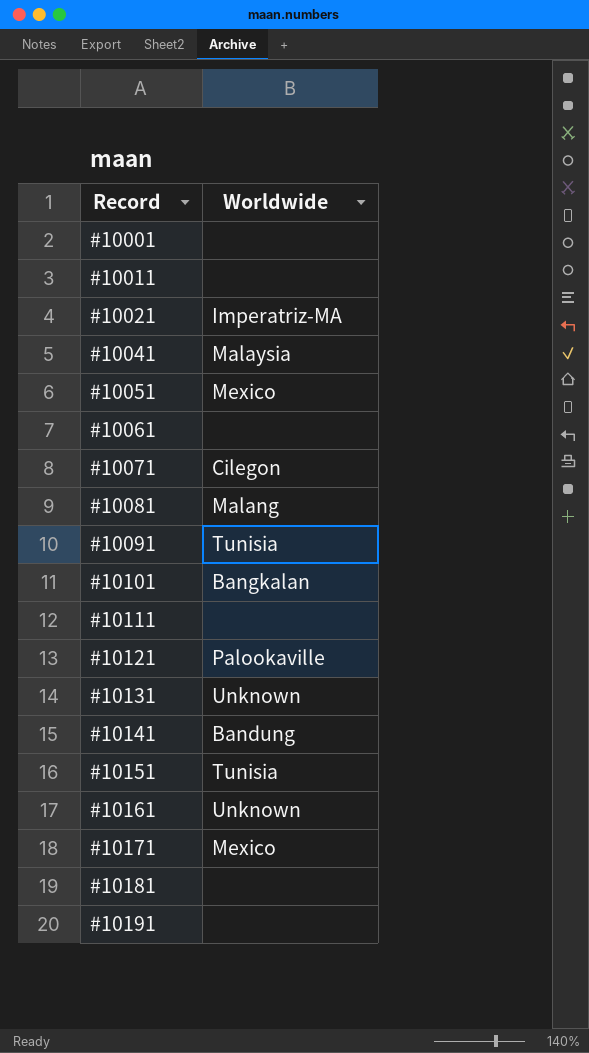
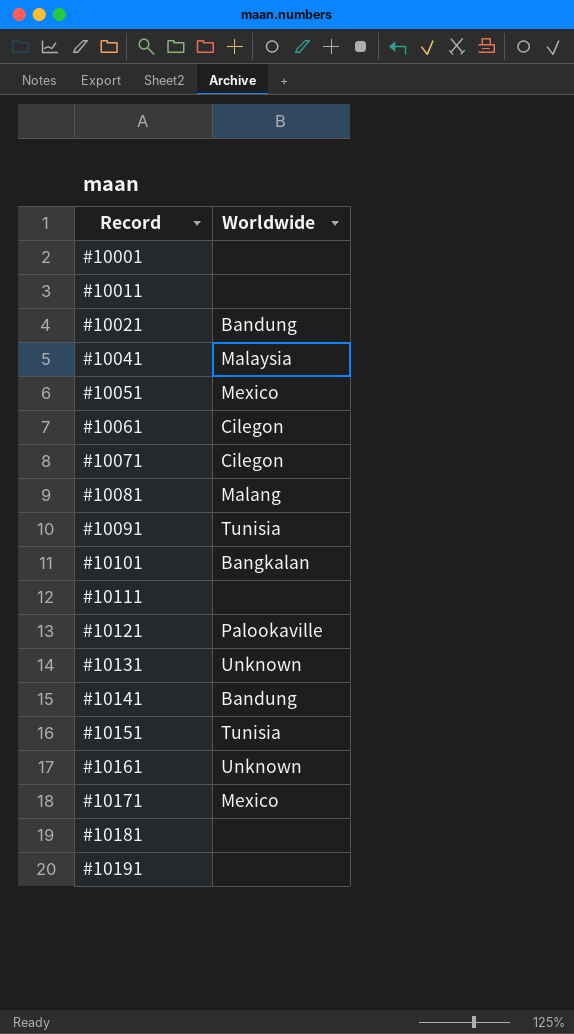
#10021 | Worldwide: Imperatriz-MA -> Bandung
#10061 | Worldwide: none -> Cilegon

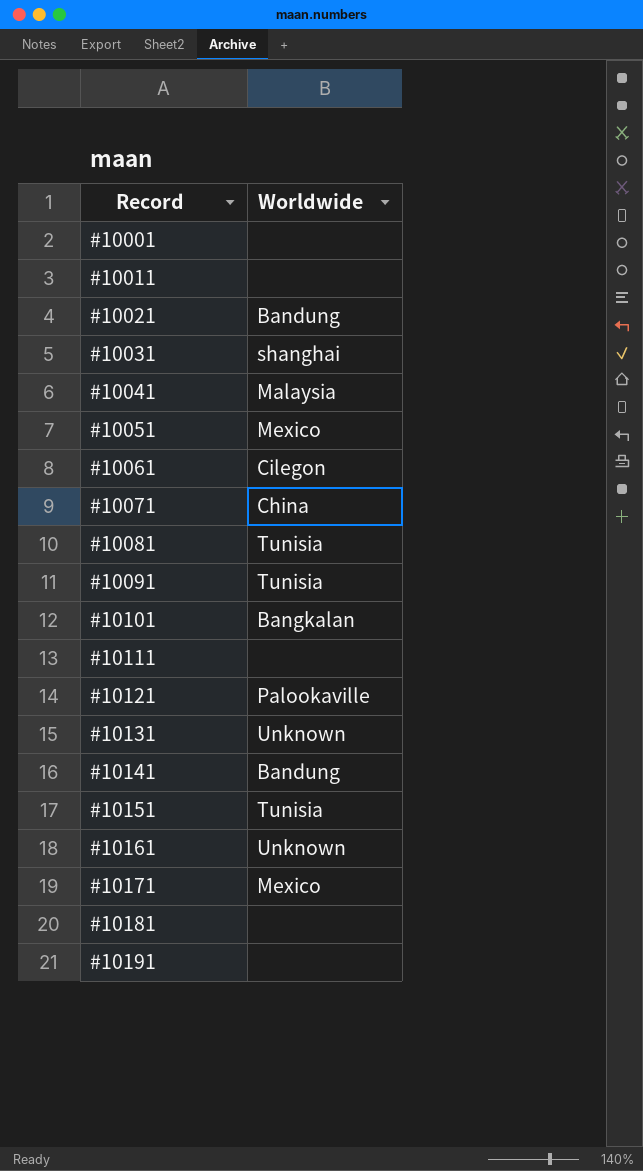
row #10031: none -> shanghai
#10071 | Worldwide: Cilegon -> China
#10081 | Worldwide: Malang -> Tunisia

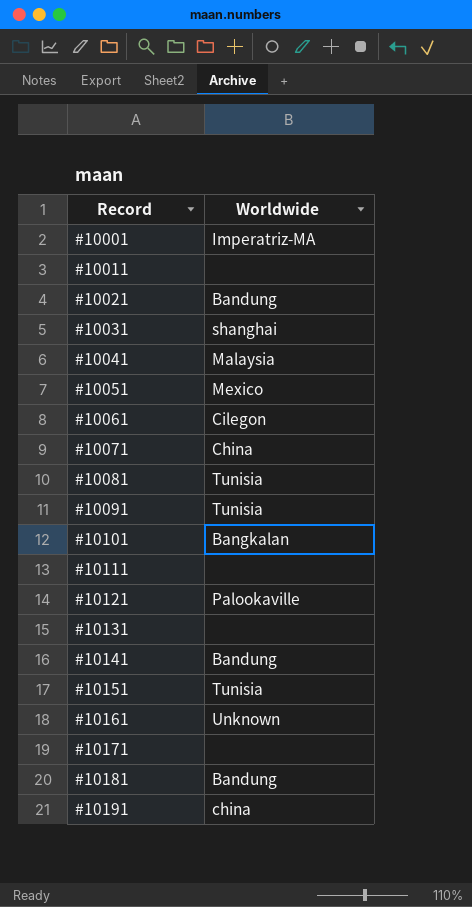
#10001 | Worldwide: none -> Imperatriz-MA
#10131 | Worldwide: Unknown -> none
#10171 | Worldwide: Mexico -> none
#10181 | Worldwide: none -> Bandung
#10191 | Worldwide: none -> china

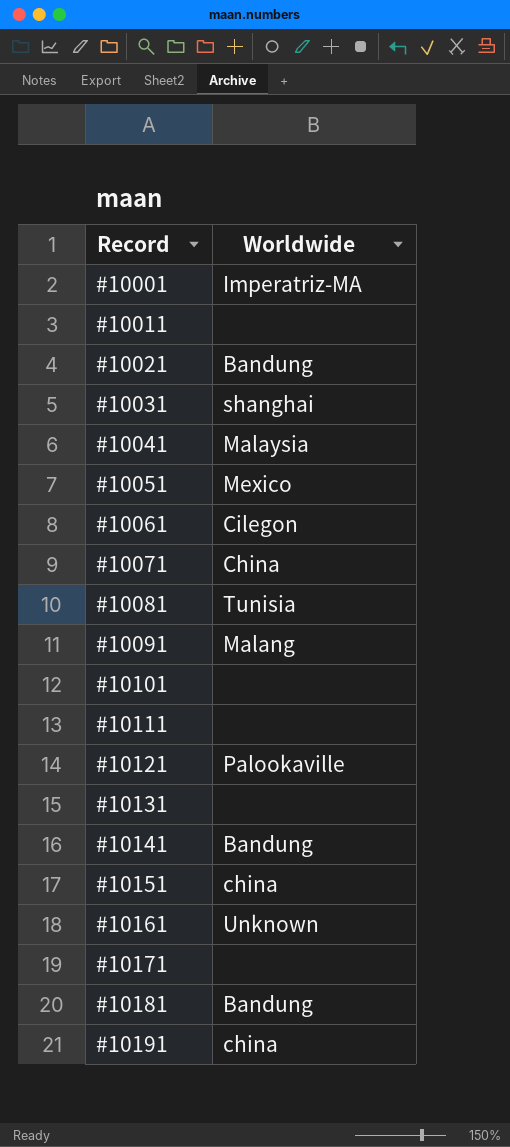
#10091 | Worldwide: Tunisia -> Malang
#10101 | Worldwide: Bangkalan -> none
#10151 | Worldwide: Tunisia -> china

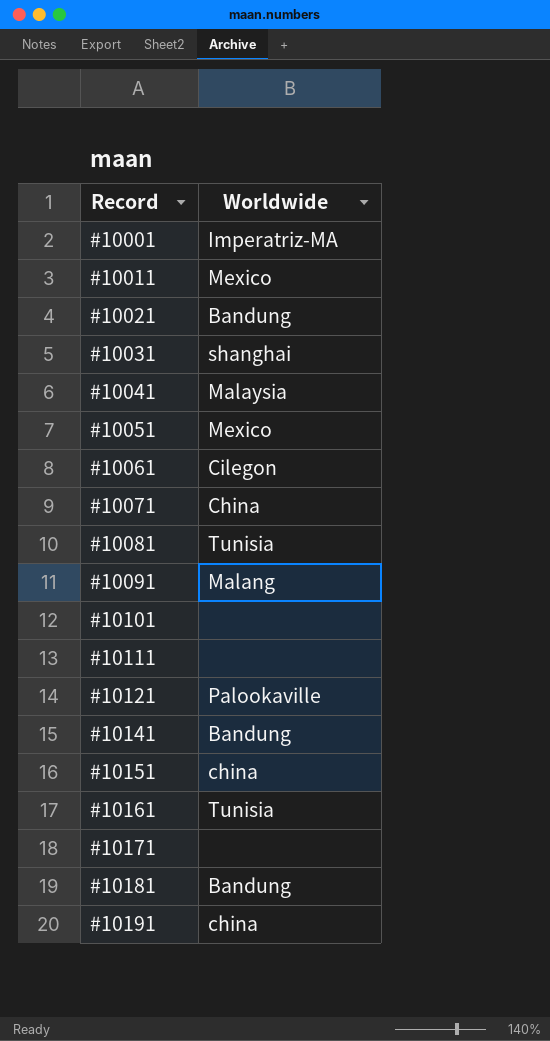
row #10131: none -> none
#10011 | Worldwide: none -> Mexico
#10161 | Worldwide: Unknown -> Tunisia

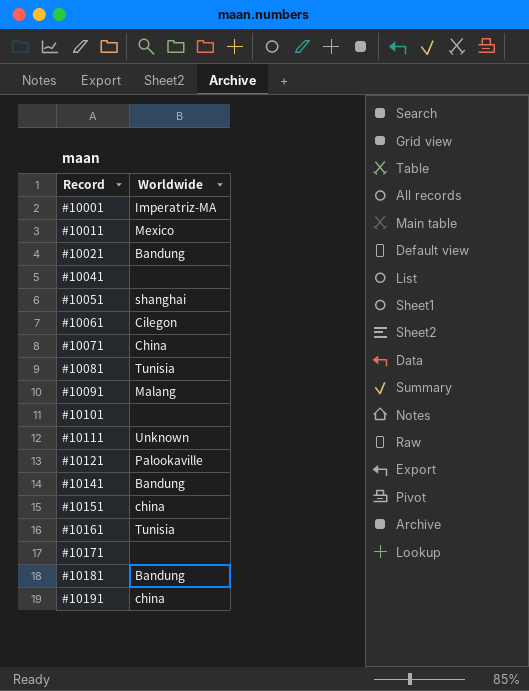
row #10031: shanghai -> none
#10041 | Worldwide: Malaysia -> none
#10051 | Worldwide: Mexico -> shanghai
#10111 | Worldwide: none -> Unknown

